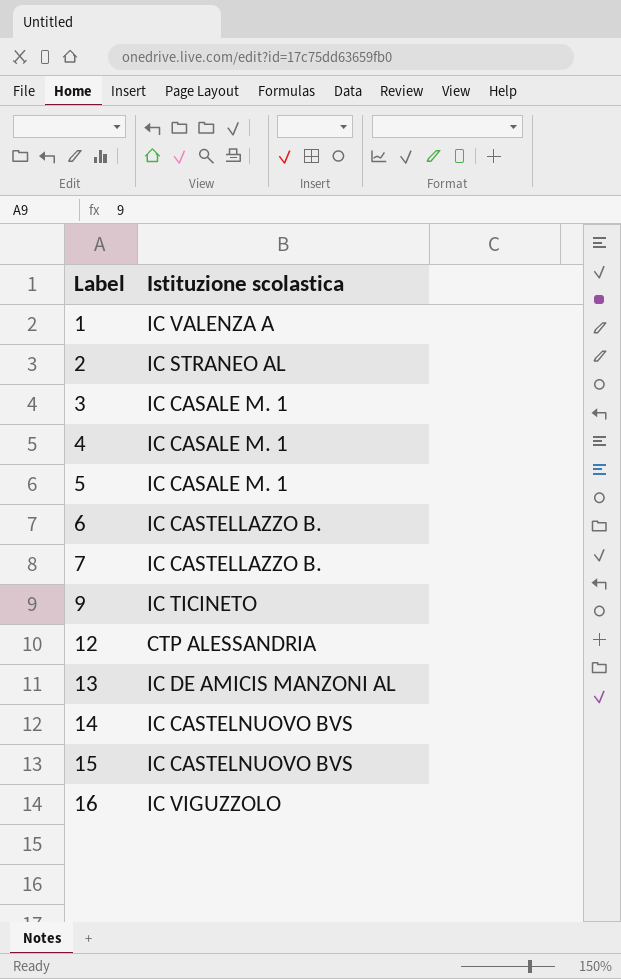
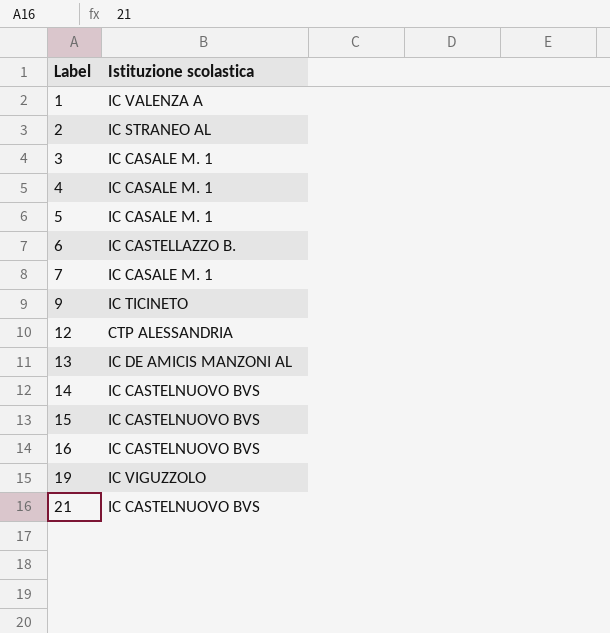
7 | Istituzione scolastica: IC CASTELLAZZO B. -> IC CASALE M. 1
16 | Istituzione scolastica: IC VIGUZZOLO -> IC CASTELNUOVO BVS
row 19: none -> IC VIGUZZOLO
row 21: none -> IC CASTELNUOVO BVS

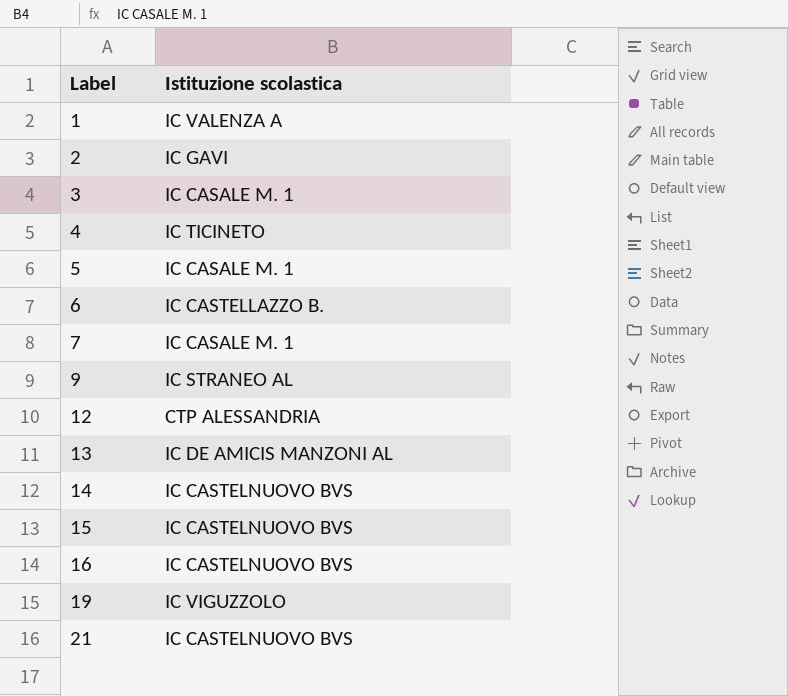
2 | Istituzione scolastica: IC STRANEO AL -> IC GAVI
4 | Istituzione scolastica: IC CASALE M. 1 -> IC TICINETO
9 | Istituzione scolastica: IC TICINETO -> IC STRANEO AL

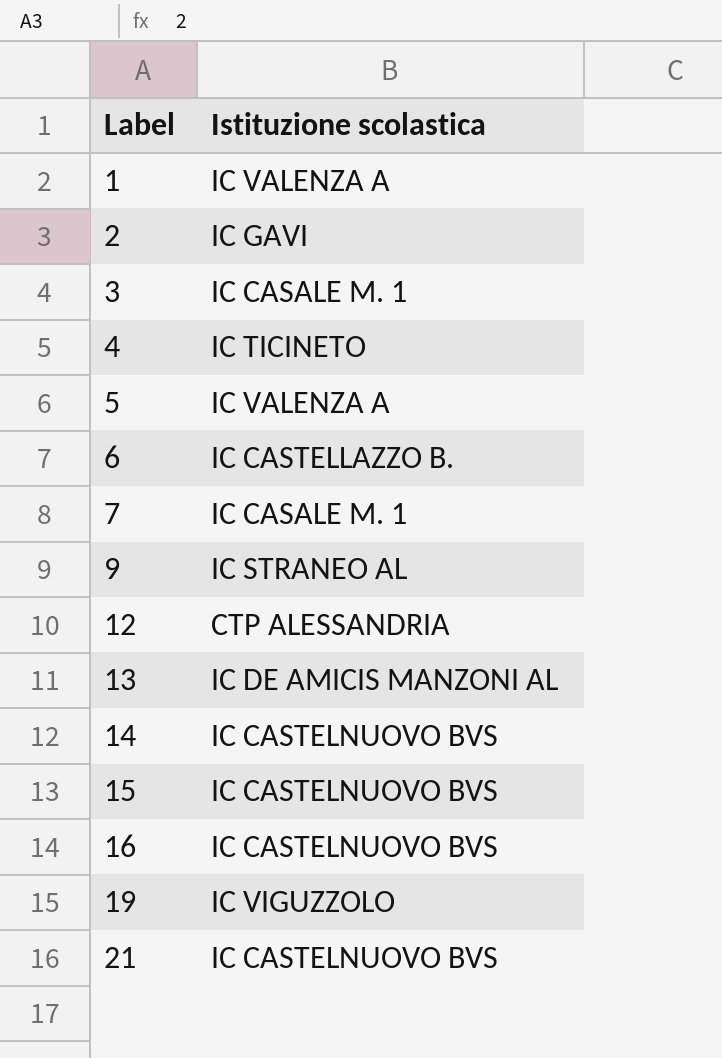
5 | Istituzione scolastica: IC CASALE M. 1 -> IC VALENZA A

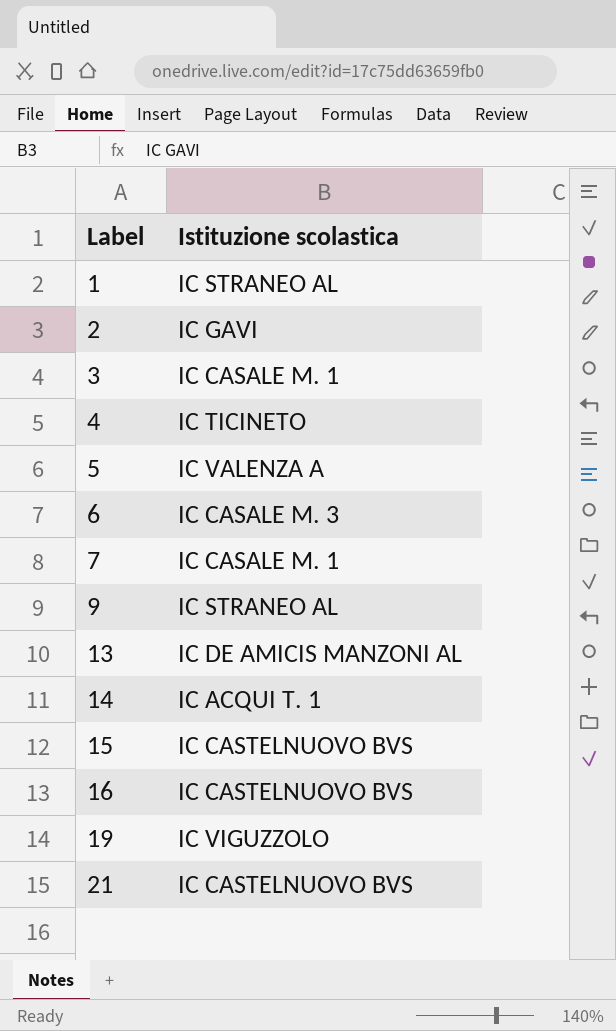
row 12: CTP ALESSANDRIA -> none
1 | Istituzione scolastica: IC VALENZA A -> IC STRANEO AL
6 | Istituzione scolastica: IC CASTELLAZZO B. -> IC CASALE M. 3
14 | Istituzione scolastica: IC CASTELNUOVO BVS -> IC ACQUI T. 1

